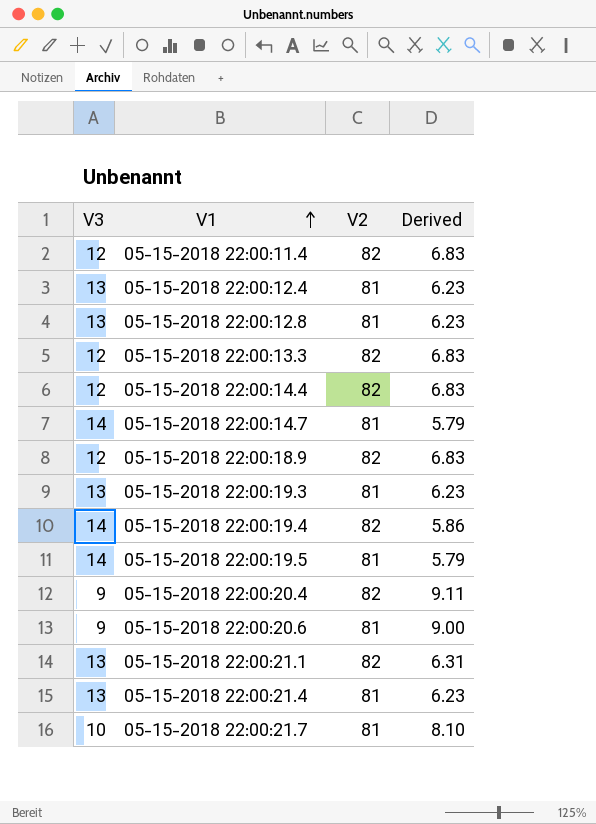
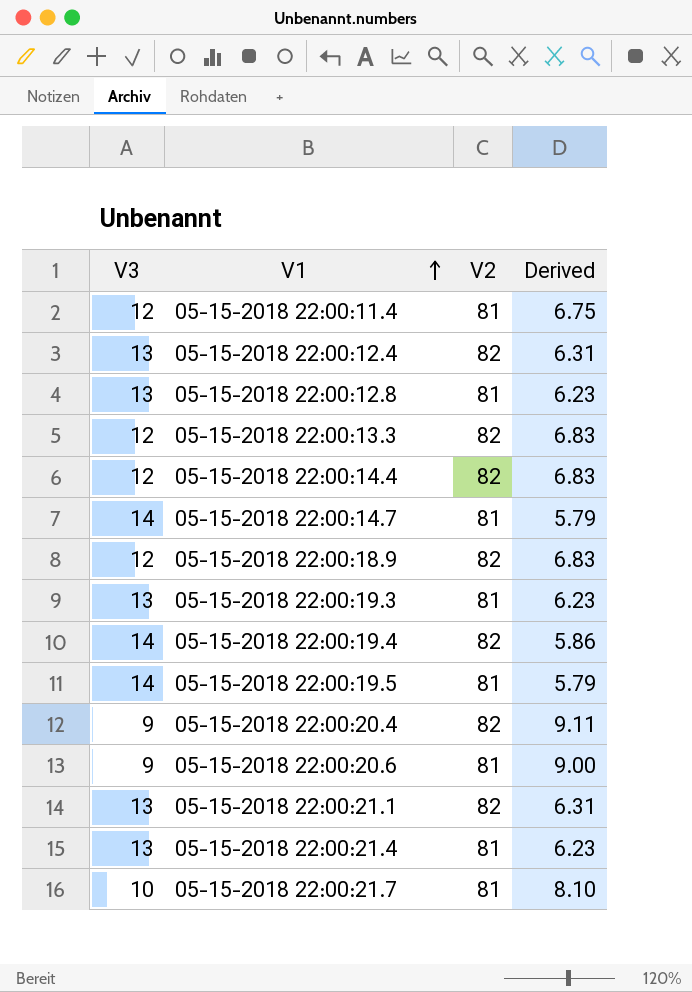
05-15-2018 22:00:11.4 | V2: 82 -> 81
05-15-2018 22:00:11.4 | Derived: 6.83 -> 6.75
05-15-2018 22:00:12.4 | V2: 81 -> 82
05-15-2018 22:00:12.4 | Derived: 6.23 -> 6.31

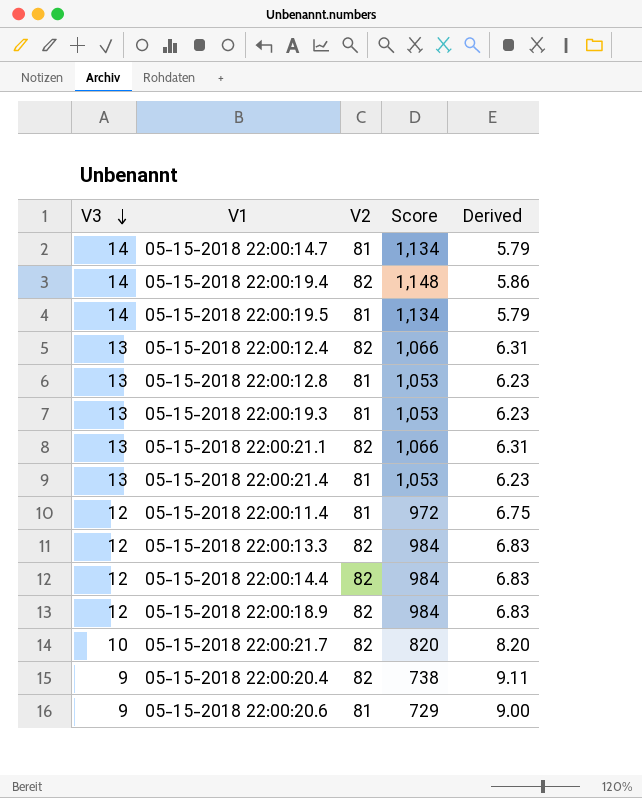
row order: V1 ascending -> V3 descending
column Score | formula: none -> [V3] * [V2]
05-15-2018 22:00:21.7 | V2: 81 -> 82
05-15-2018 22:00:21.7 | Derived: 8.10 -> 8.20

